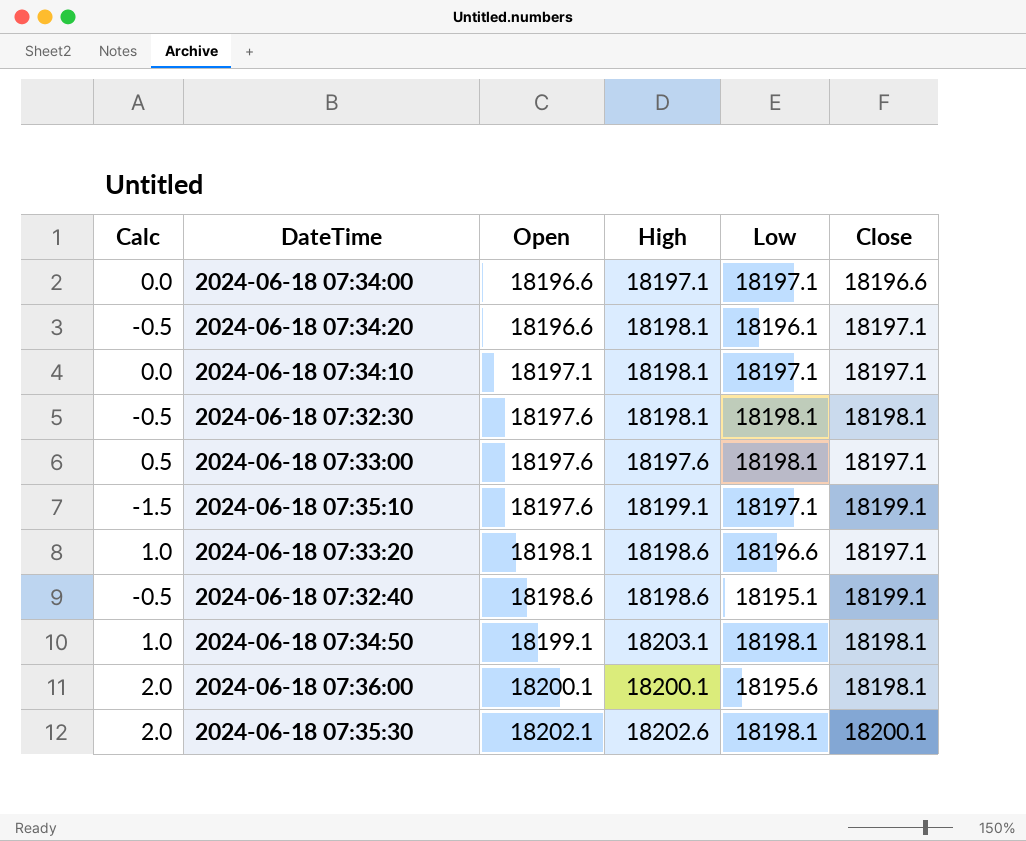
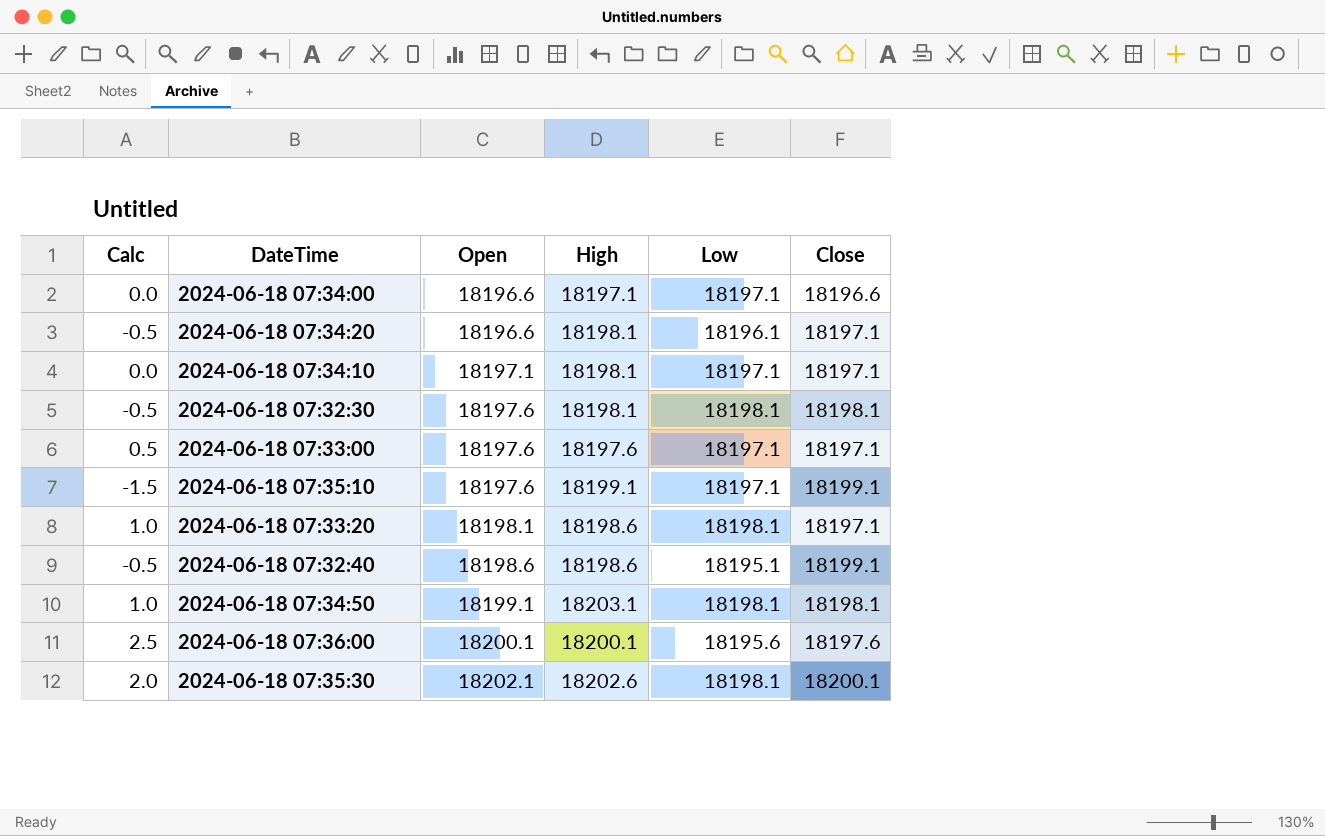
2024-06-18 07:33:00 | Low: 18198.1 -> 18197.1
2024-06-18 07:33:20 | Low: 18196.6 -> 18198.1
2024-06-18 07:36:00 | Calc: 2.0 -> 2.5
2024-06-18 07:36:00 | Close: 18198.1 -> 18197.6

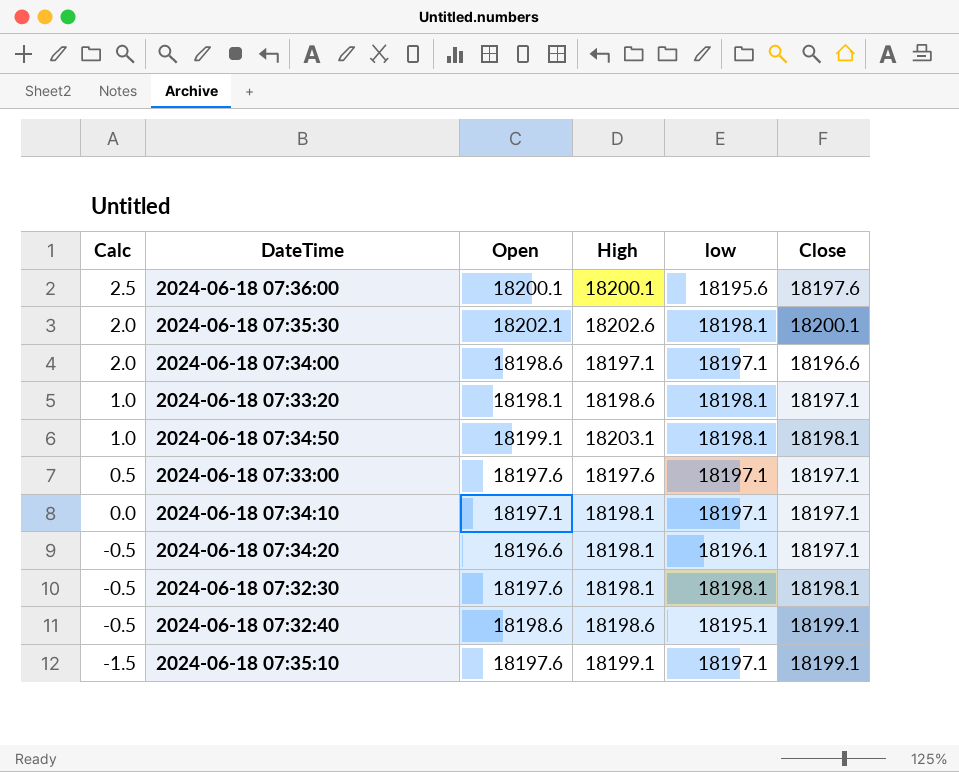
row order: Open ascending -> Calc descending
column name: Low -> low
2024-06-18 07:34:00 | Calc: 0.0 -> 2.0
2024-06-18 07:34:00 | Open: 18196.6 -> 18198.6

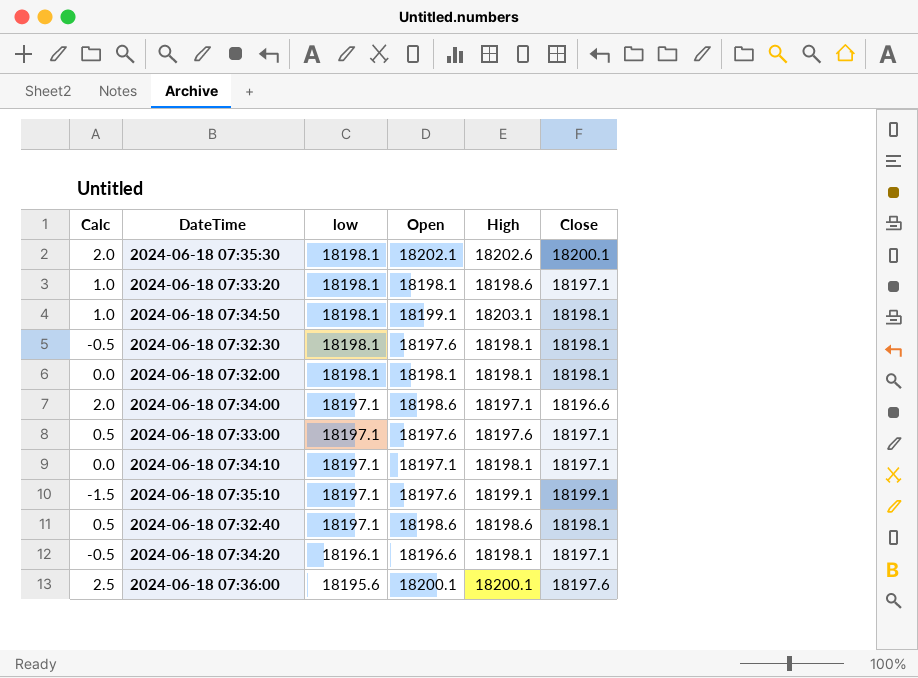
row order: Calc descending -> low descending
column low | position: 5 -> 3
row 2024-06-18 07:32:00: none -> 0.0 | 18198.1 | 18198.1 | 18198.1 | 18198.1
2024-06-18 07:32:40 | Calc: -0.5 -> 0.5
2024-06-18 07:32:40 | low: 18195.1 -> 18197.1
2024-06-18 07:32:40 | Close: 18199.1 -> 18198.1

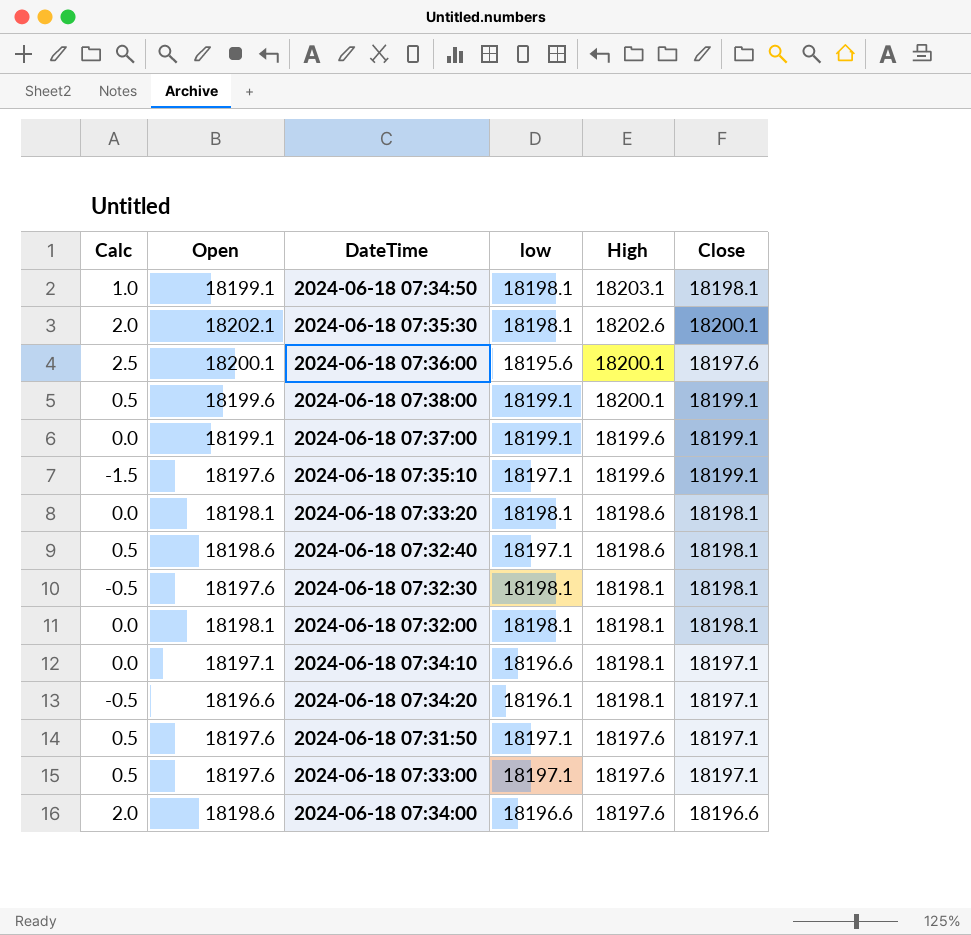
row order: low descending -> High descending
column Open | position: 4 -> 2
row 2024-06-18 07:38:00: none -> 0.5 | 18199.6 | 18199.1 | 18200.1 | 18199.1
row 2024-06-18 07:37:00: none -> 0.0 | 18199.1 | 18199.1 | 18199.6 | 18199.1
2024-06-18 07:35:10 | High: 18199.1 -> 18199.6
2024-06-18 07:33:20 | Calc: 1.0 -> 0.0
2024-06-18 07:33:20 | Close: 18197.1 -> 18198.1
2024-06-18 07:34:10 | low: 18197.1 -> 18196.6
row 2024-06-18 07:31:50: none -> 0.5 | 18197.6 | 18197.1 | 18197.6 | 18197.1
2024-06-18 07:34:00 | low: 18197.1 -> 18196.6
2024-06-18 07:34:00 | High: 18197.1 -> 18197.6

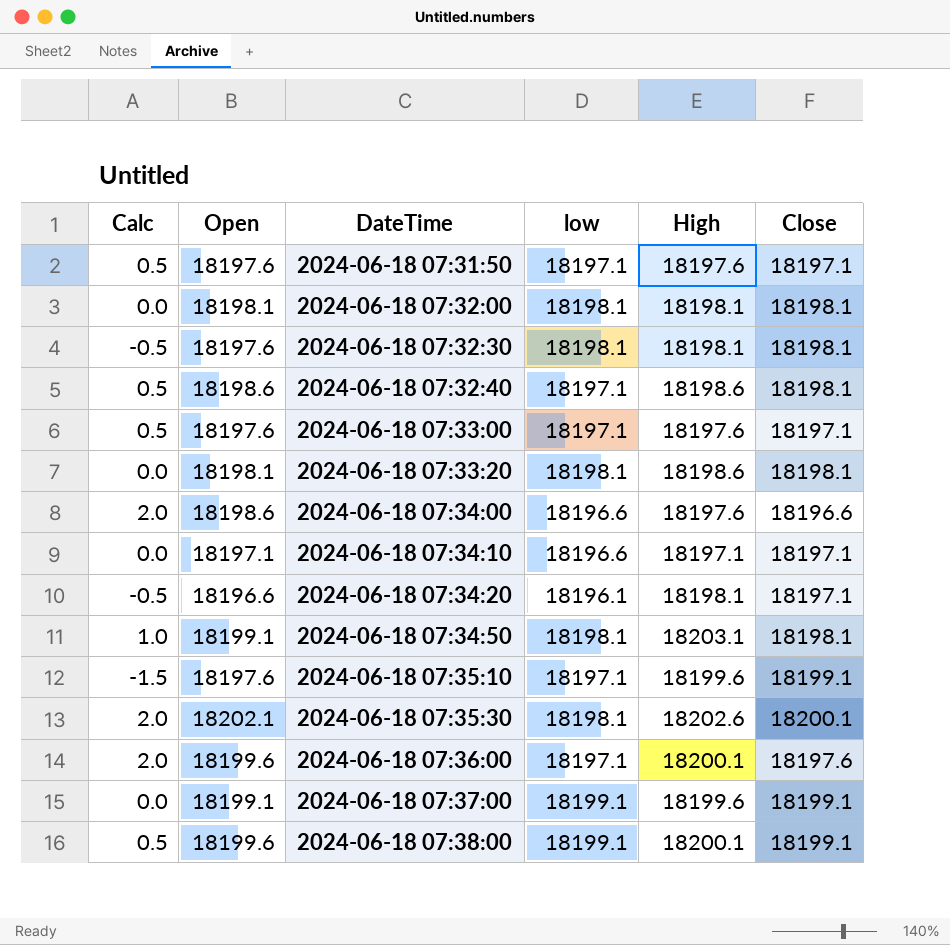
row order: High descending -> DateTime ascending
2024-06-18 07:34:10 | High: 18198.1 -> 18197.1
2024-06-18 07:36:00 | Calc: 2.5 -> 2.0
2024-06-18 07:36:00 | Open: 18200.1 -> 18199.6
2024-06-18 07:36:00 | low: 18195.6 -> 18197.1

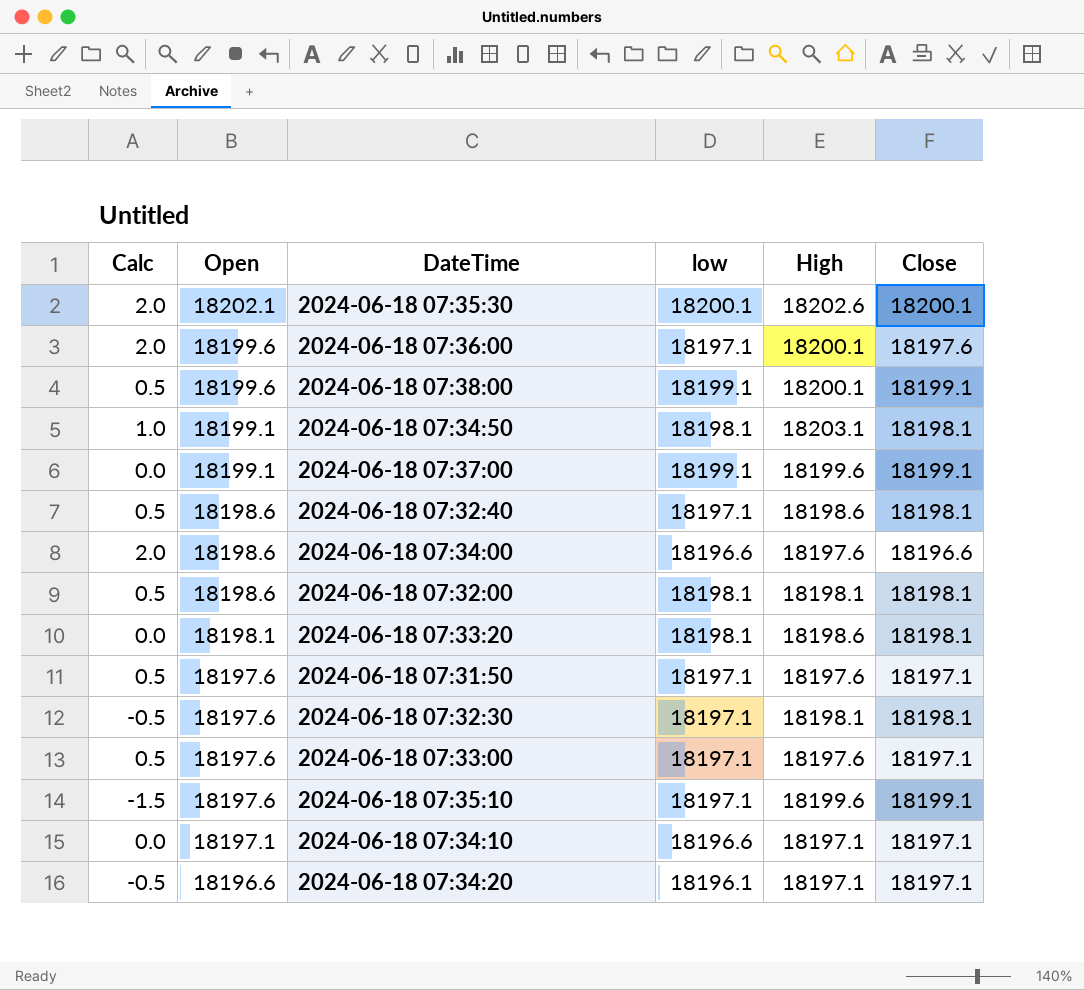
row order: DateTime ascending -> Open descending
2024-06-18 07:35:30 | low: 18198.1 -> 18200.1
2024-06-18 07:32:00 | Calc: 0.0 -> 0.5
2024-06-18 07:32:00 | Open: 18198.1 -> 18198.6
2024-06-18 07:32:30 | low: 18198.1 -> 18197.1
2024-06-18 07:34:20 | High: 18198.1 -> 18197.1

